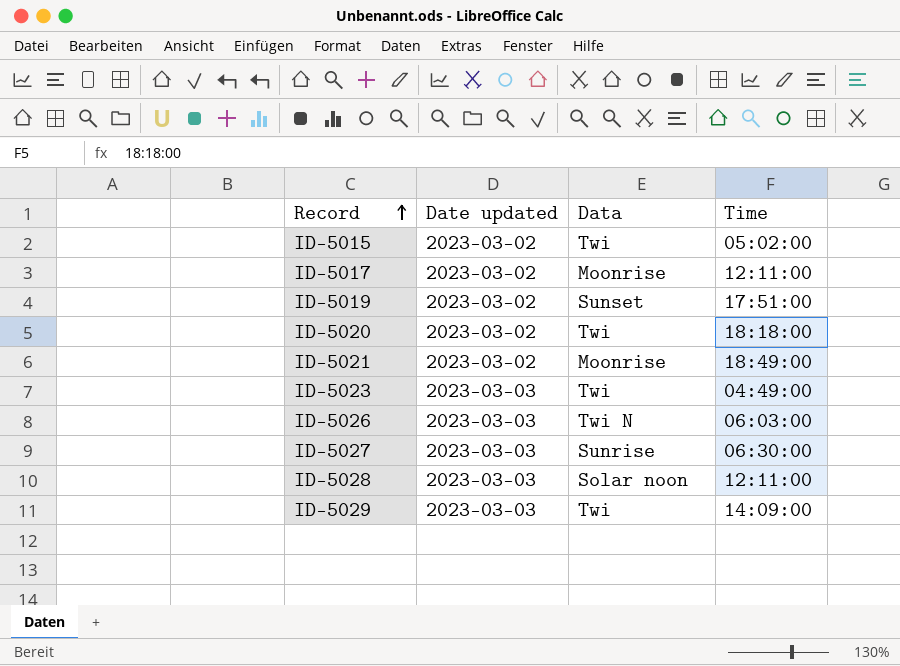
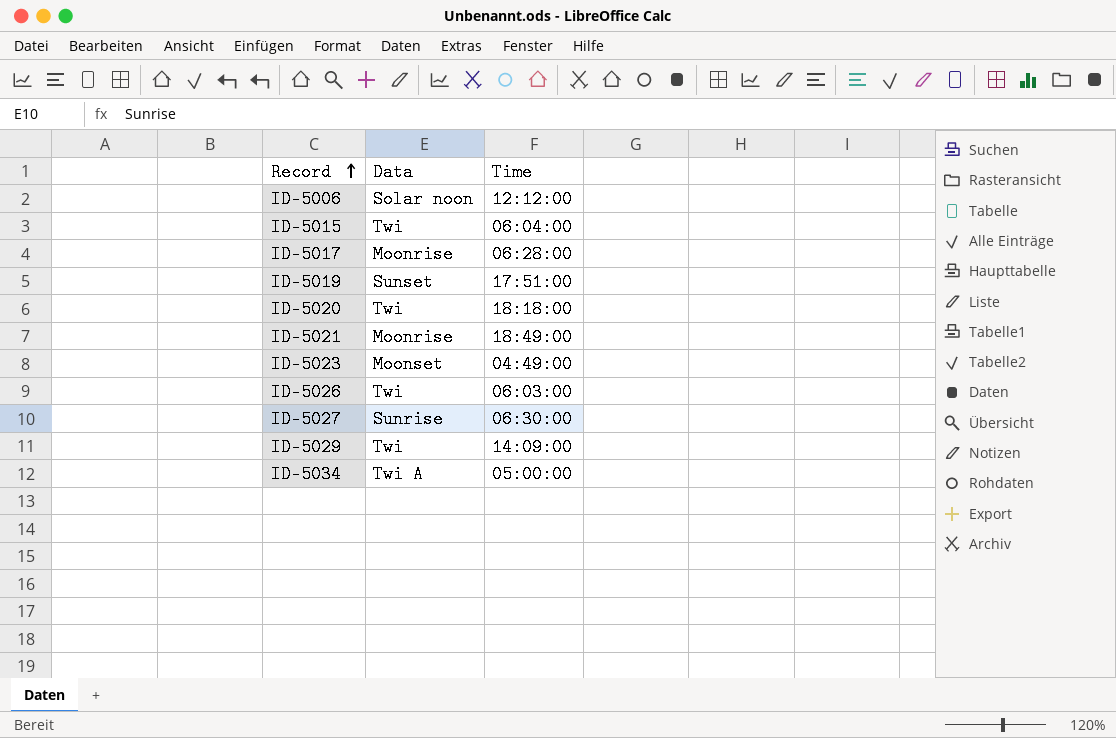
column Date updated | position: 2 -> none
row ID-5028: 2023-03-03 | Solar noon | 12:11:00 -> none
row ID-5006: none -> Solar noon | 12:12:00
ID-5015 | Time: 05:02:00 -> 06:04:00
ID-5017 | Time: 12:11:00 -> 06:28:00
ID-5023 | Data: Twi -> Moonset
ID-5026 | Data: Twi N -> Twi
row ID-5034: none -> Twi A | 05:00:00

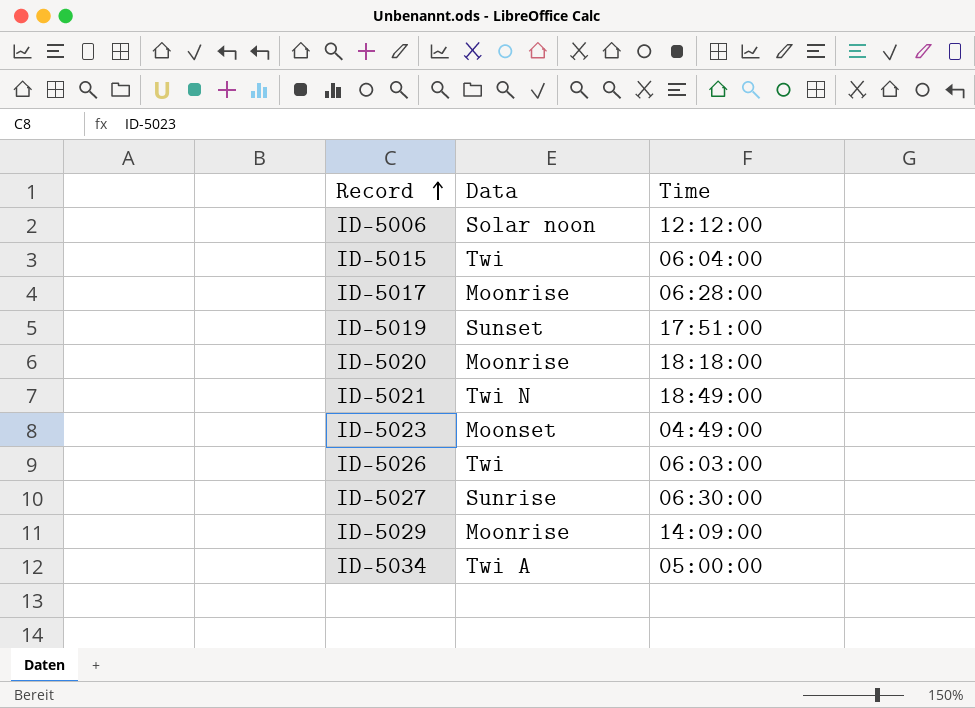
ID-5020 | Data: Twi -> Moonrise
ID-5021 | Data: Moonrise -> Twi N
ID-5029 | Data: Twi -> Moonrise

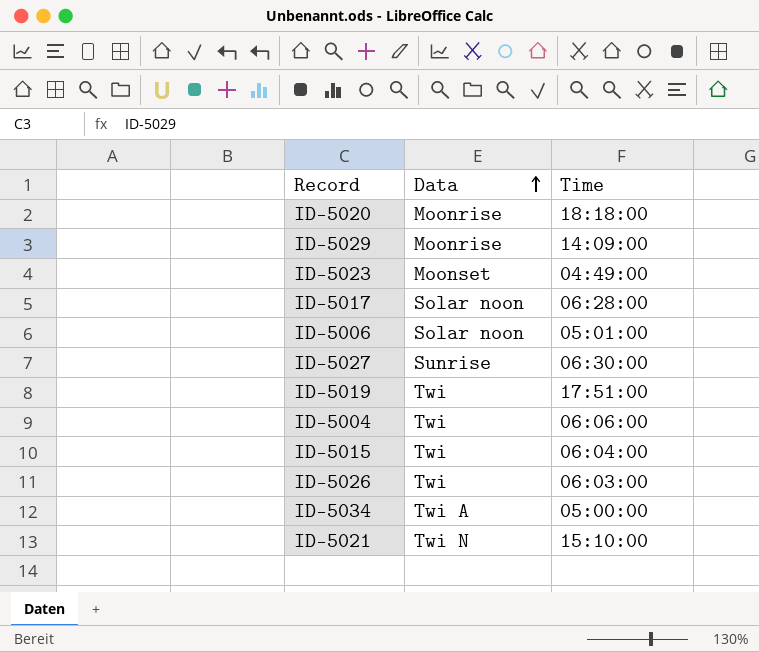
row order: Record ascending -> Data ascending
ID-5017 | Data: Moonrise -> Solar noon
ID-5006 | Time: 12:12:00 -> 05:01:00
ID-5019 | Data: Sunset -> Twi
row ID-5004: none -> Twi | 06:06:00
ID-5021 | Time: 18:49:00 -> 15:10:00

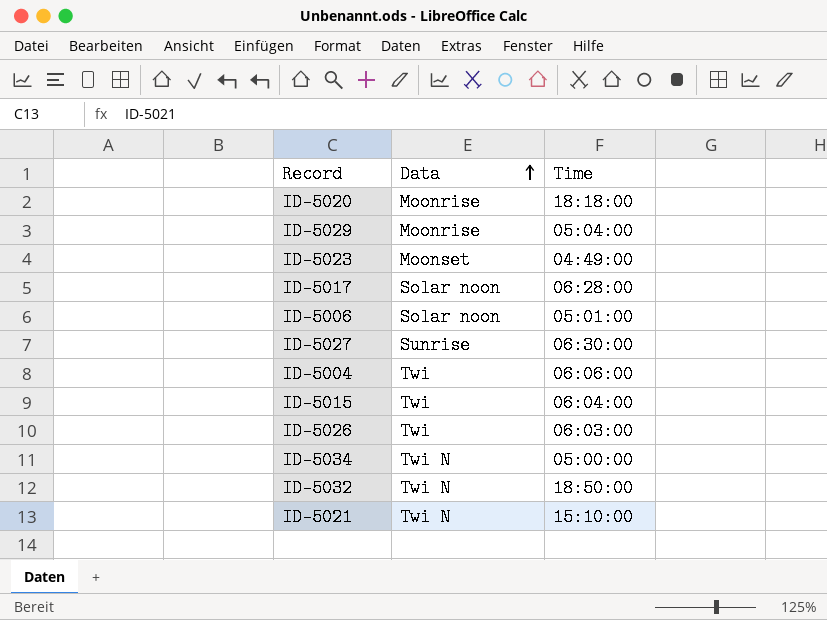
row ID-5019: Twi | 17:51:00 -> none
ID-5029 | Time: 14:09:00 -> 05:04:00
ID-5034 | Data: Twi A -> Twi N
row ID-5032: none -> Twi N | 18:50:00

